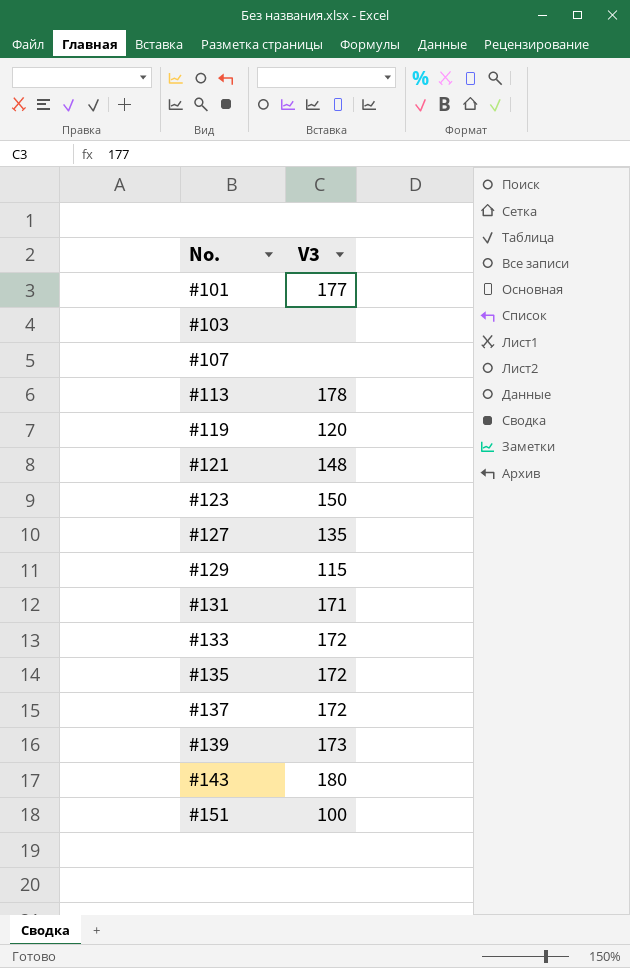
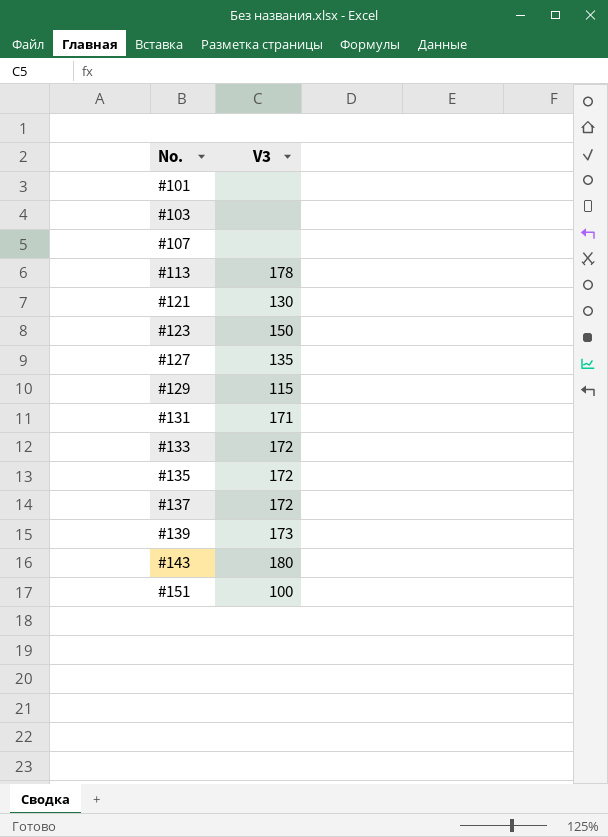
row #119: 120 -> none
#101 | V3: 177 -> none
#121 | V3: 148 -> 130

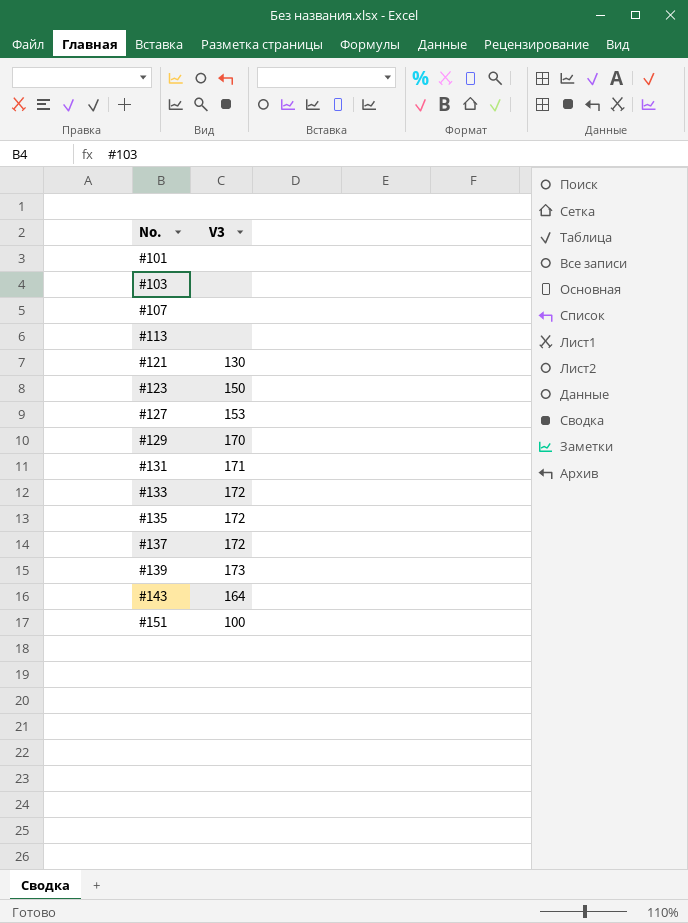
#113 | V3: 178 -> none
#127 | V3: 135 -> 153
#129 | V3: 115 -> 170
#143 | V3: 180 -> 164

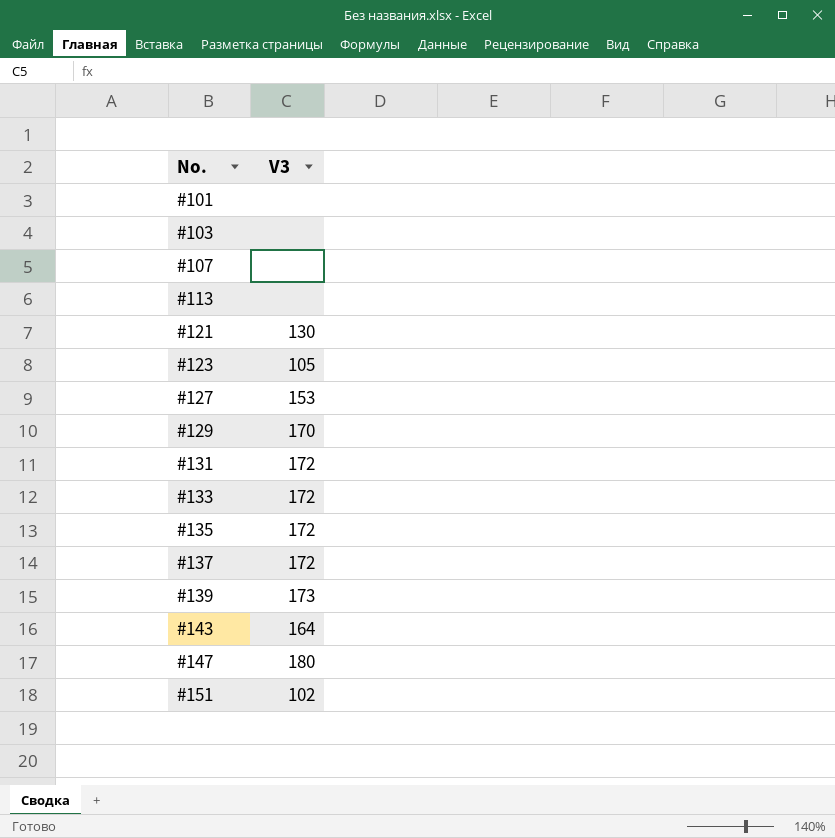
#123 | V3: 150 -> 105
#131 | V3: 171 -> 172
row #147: none -> 180
#151 | V3: 100 -> 102

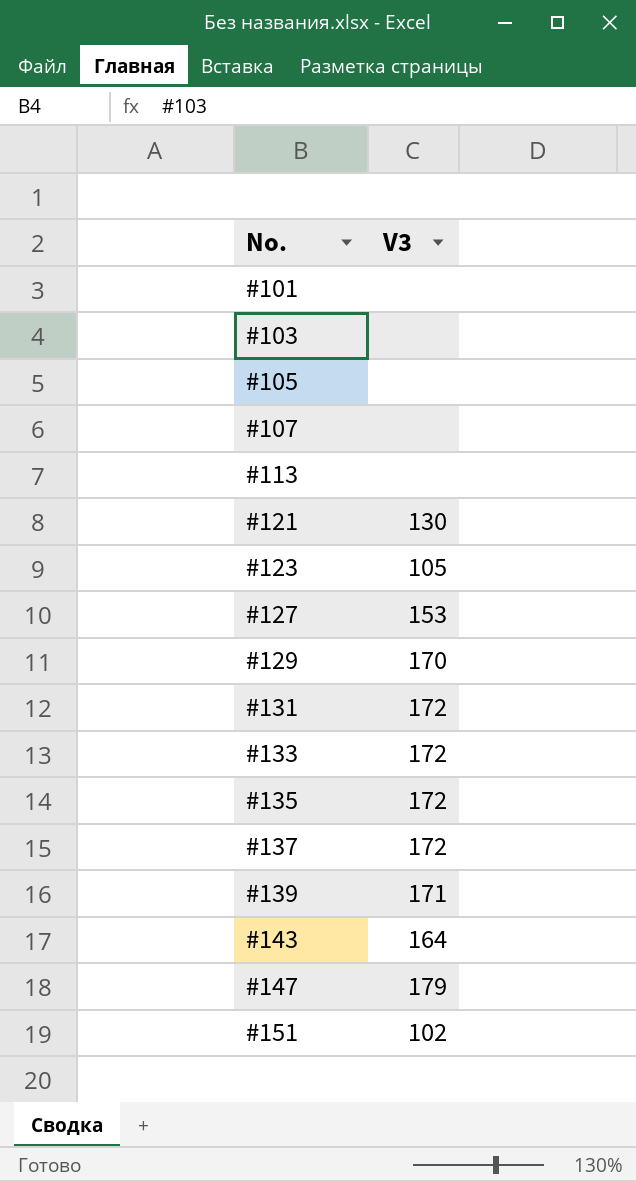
row #105: none -> none
#139 | V3: 173 -> 171
#147 | V3: 180 -> 179

